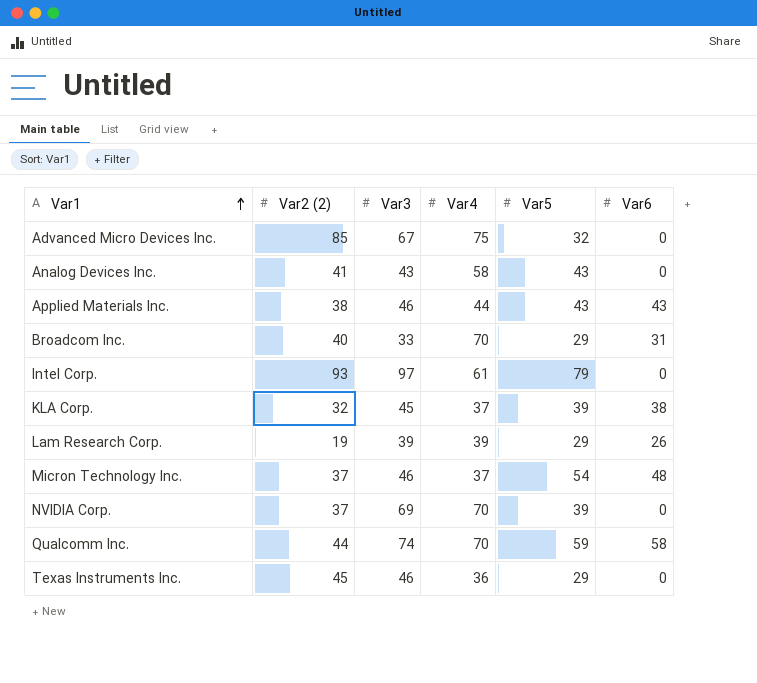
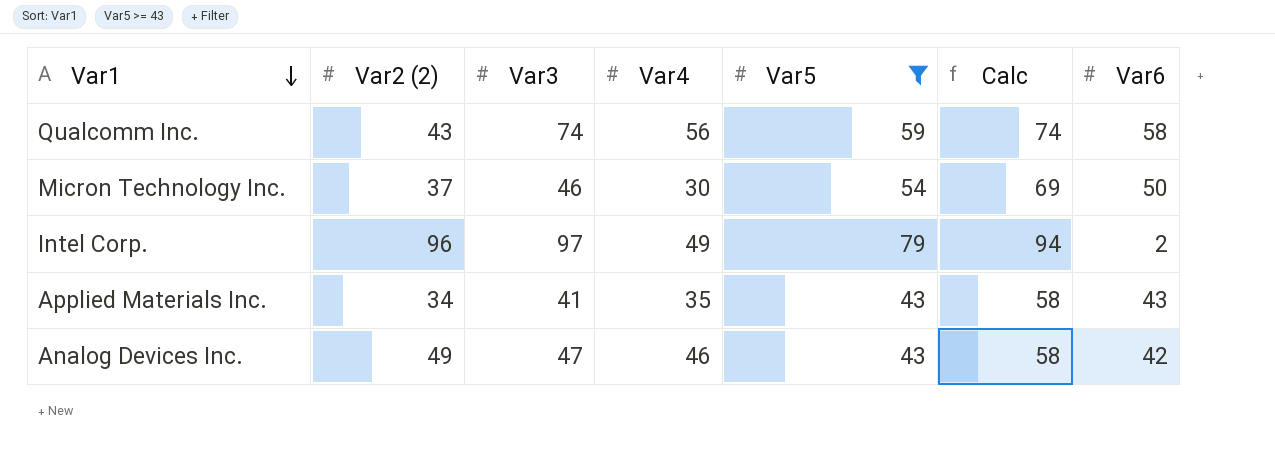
filter: none -> Var5 >= 43
row order: Var1 ascending -> Var1 descending
column Calc | formula: none -> [Var5] + 15
Qualcomm Inc. | Var2 (2): 44 -> 43
Qualcomm Inc. | Var4: 70 -> 56
Micron Technology Inc. | Var4: 37 -> 30
Micron Technology Inc. | Var6: 48 -> 50
Intel Corp. | Var2 (2): 93 -> 96
Intel Corp. | Var4: 61 -> 49
Intel Corp. | Var6: 0 -> 2
Applied Materials Inc. | Var2 (2): 38 -> 34
Applied Materials Inc. | Var3: 46 -> 41
Applied Materials Inc. | Var4: 44 -> 35
Analog Devices Inc. | Var2 (2): 41 -> 49
Analog Devices Inc. | Var3: 43 -> 47
Analog Devices Inc. | Var4: 58 -> 46
Analog Devices Inc. | Var6: 0 -> 42

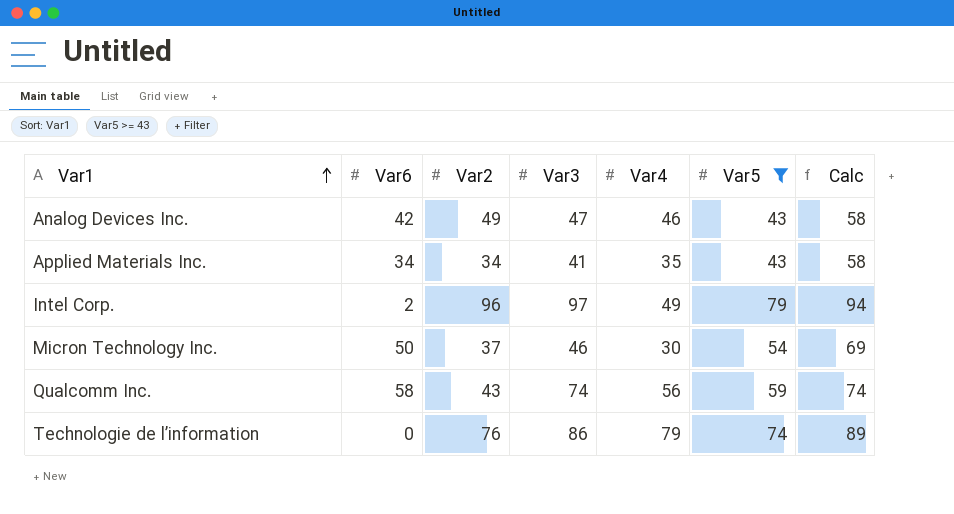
row order: Var1 descending -> Var1 ascending
column Var6 | position: 7 -> 2
column name: Var2 (2) -> Var2
Applied Materials Inc. | Var6: 43 -> 34
row Technologie de l’information: none -> 0 | 76 | 86 | 79 | 74 | 89

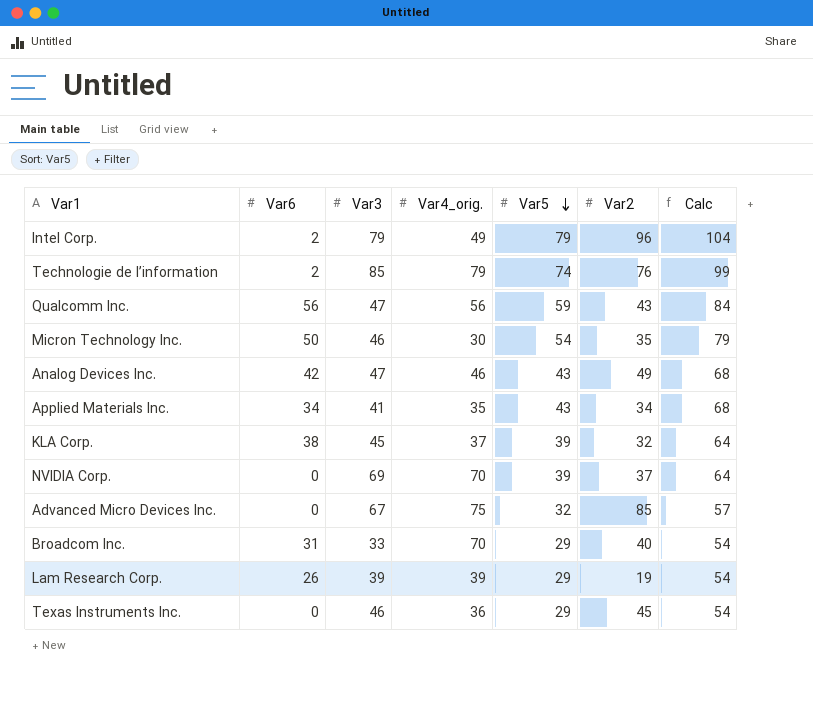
filter: Var5 >= 43 -> none
row order: Var1 ascending -> Var5 descending
column name: Var4 -> Var4_orig.
column Var2 | position: 3 -> 6
column Calc | formula: [Var5] + 15 -> [Var5] + 25
Intel Corp. | Var3: 97 -> 79
Technologie de l’information | Var6: 0 -> 2
Technologie de l’information | Var3: 86 -> 85
Qualcomm Inc. | Var6: 58 -> 56
Qualcomm Inc. | Var3: 74 -> 47
Micron Technology Inc. | Var2: 37 -> 35

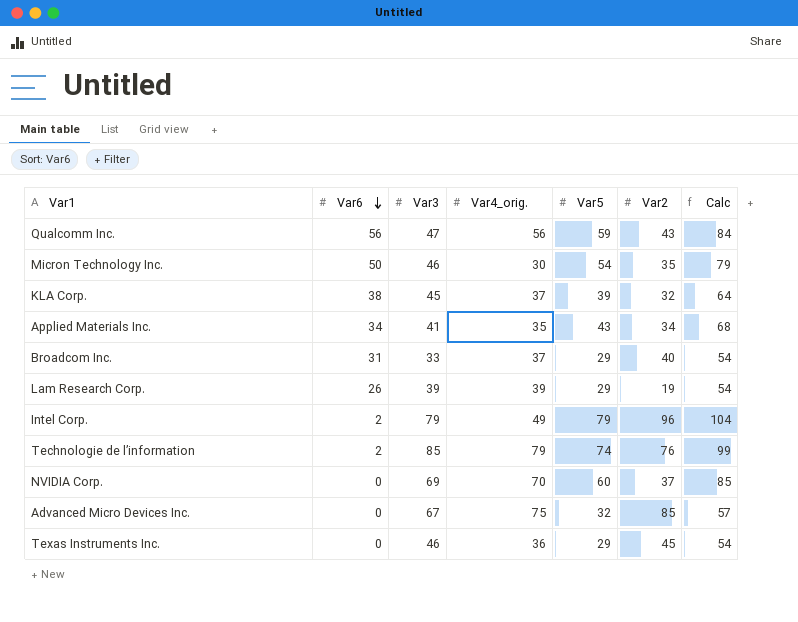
row order: Var5 descending -> Var6 descending
row Analog Devices Inc.: 42 | 47 | 46 | 43 | 49 | 68 -> none
Broadcom Inc. | Var4_orig.: 70 -> 37
NVIDIA Corp. | Var5: 39 -> 60
NVIDIA Corp. | Calc: 64 -> 85

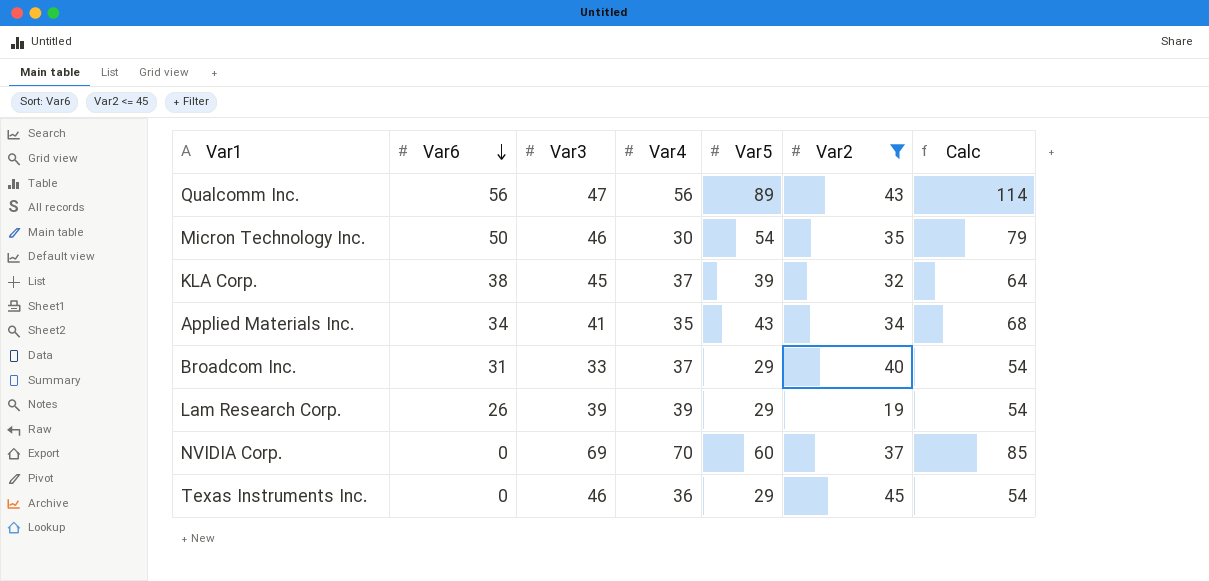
filter: none -> Var2 <= 45
column name: Var4_orig. -> Var4
Qualcomm Inc. | Var5: 59 -> 89
Qualcomm Inc. | Calc: 84 -> 114

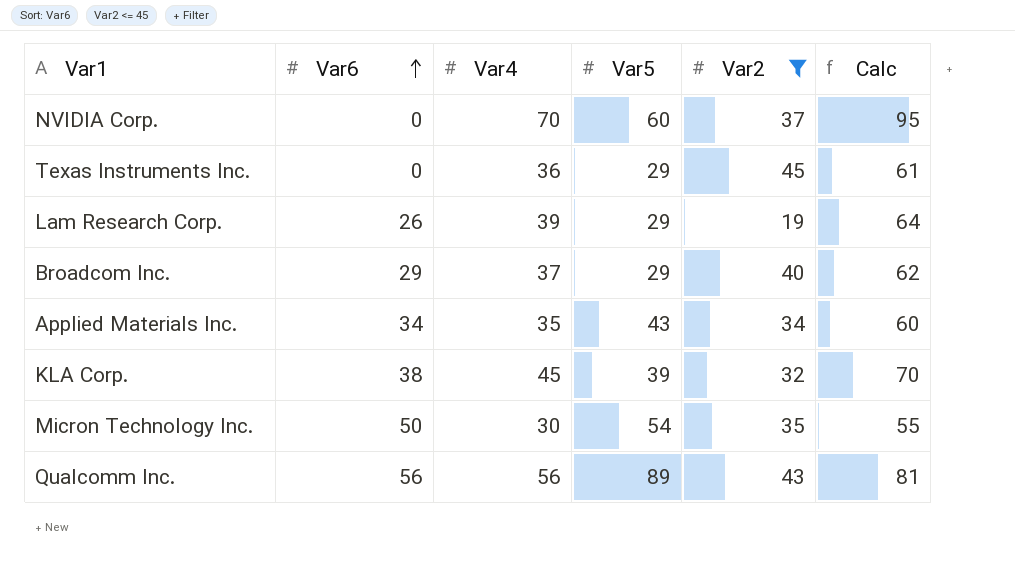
row order: Var6 descending -> Var6 ascending
column Var3 | position: 3 -> none
column Calc | formula: [Var5] + 25 -> [Var4] + 25
Broadcom Inc. | Var6: 31 -> 29
KLA Corp. | Var4: 37 -> 45

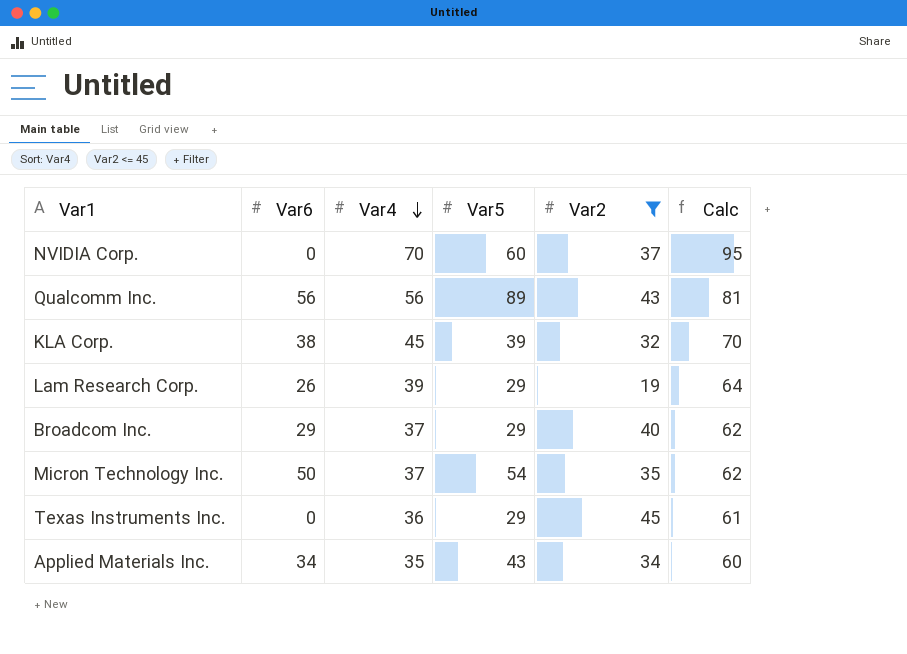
row order: Var6 ascending -> Var4 descending
Micron Technology Inc. | Var4: 30 -> 37
Micron Technology Inc. | Calc: 55 -> 62

